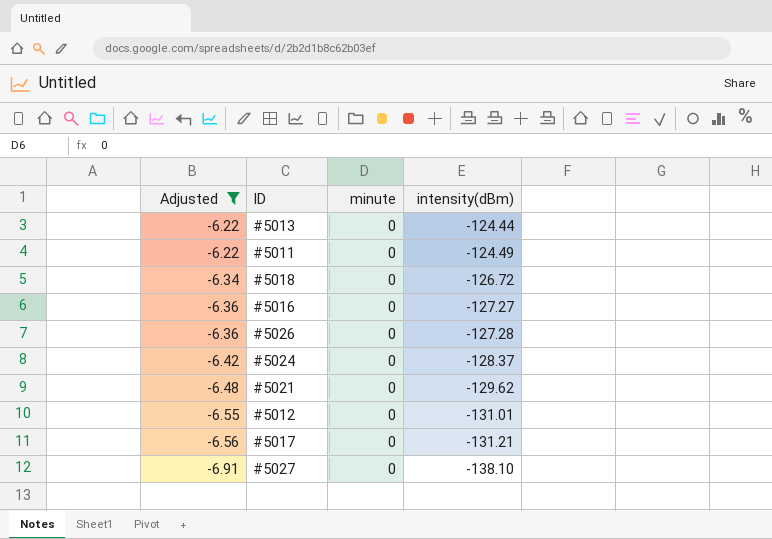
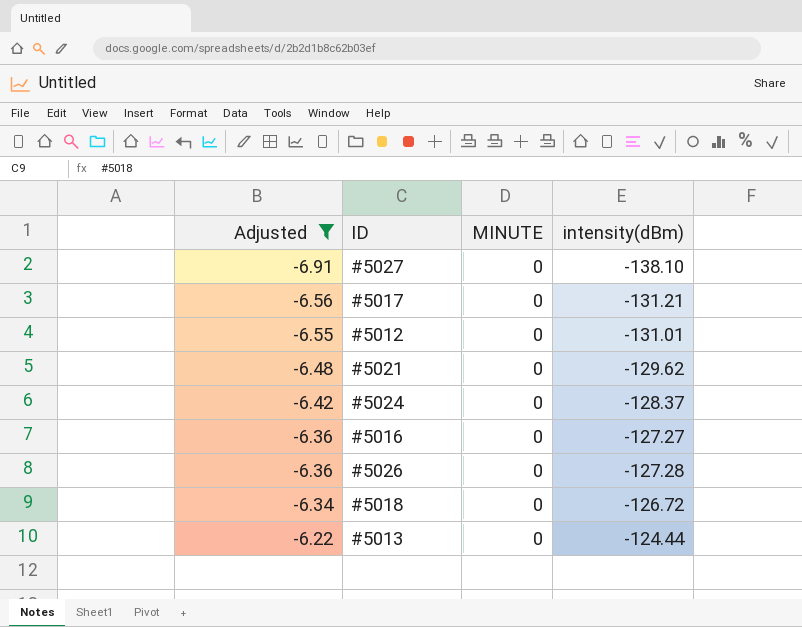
row order: Adjusted descending -> Adjusted ascending
column name: minute -> MINUTE
row #5011: -6.22 | 0 | -124.49 -> none

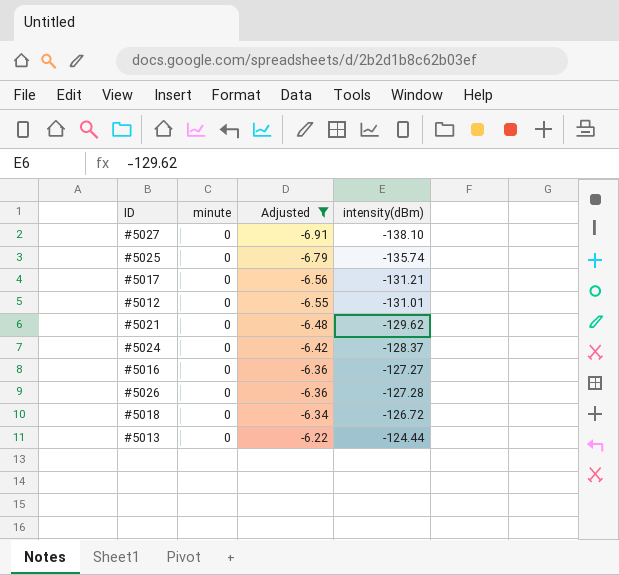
column name: MINUTE -> minute
column Adjusted | position: 1 -> 3
row #5025: none -> 0 | -6.79 | -135.74

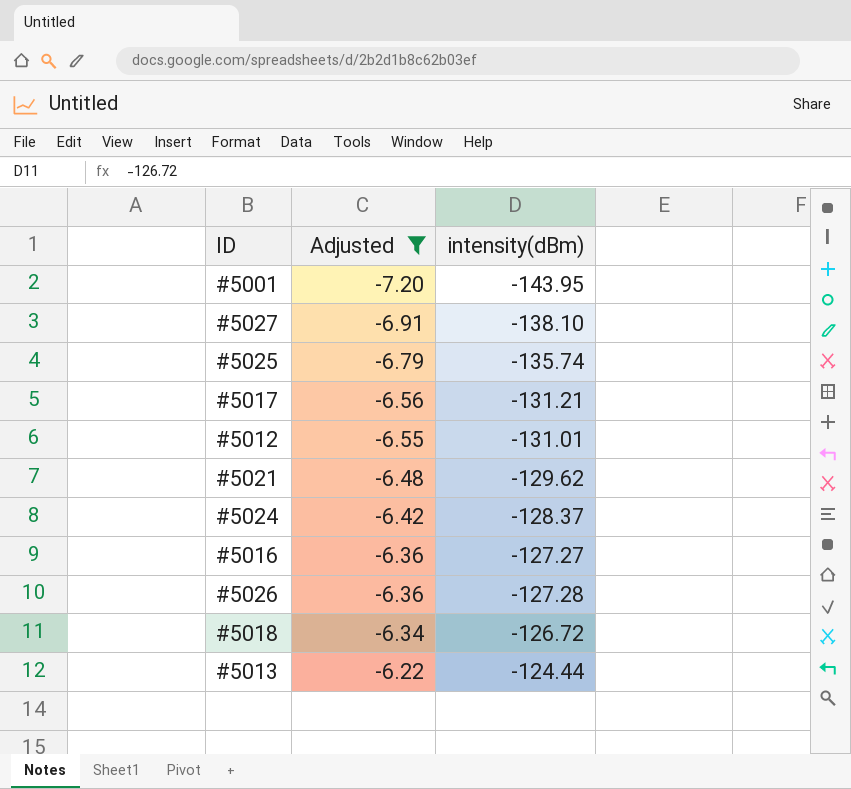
column minute | position: 2 -> none
row #5001: none -> -7.20 | -143.95

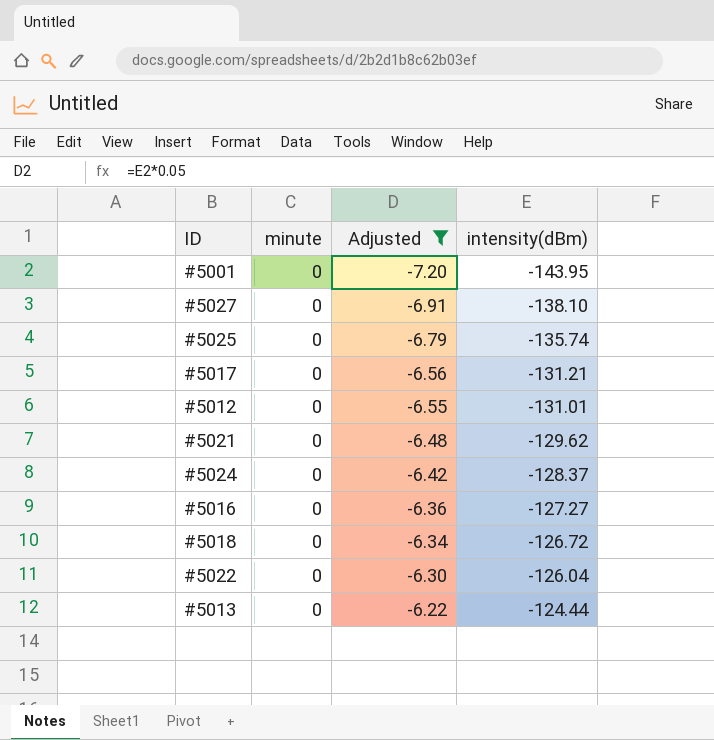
column minute | position: none -> 2
row #5026: -6.36 | -127.28 -> none
row #5022: none -> 0 | -6.30 | -126.04

